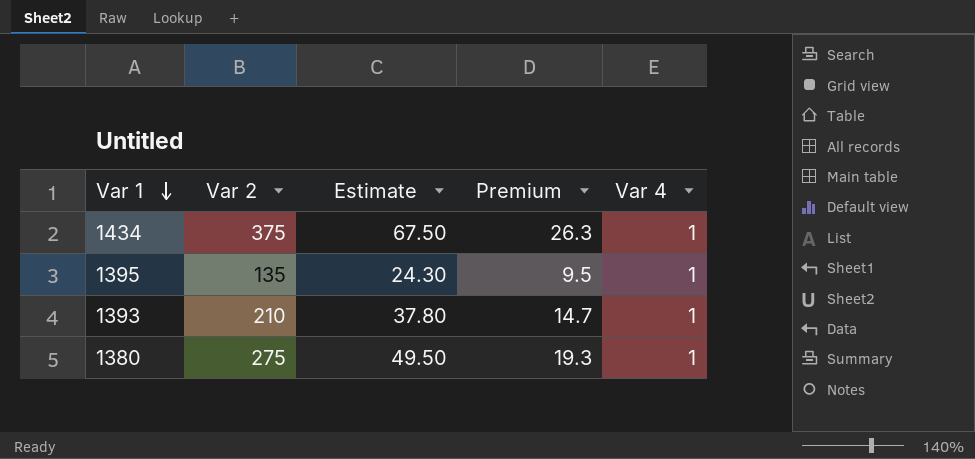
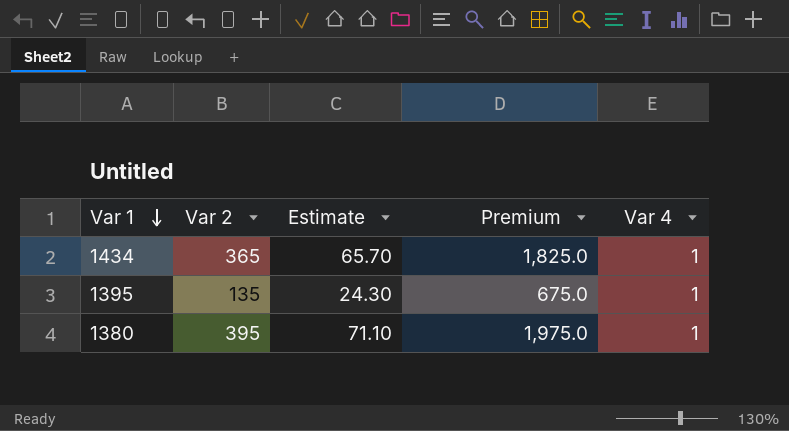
column Premium | formula: [Var 2] * 0.07 -> [Var 2] * 5
row 1393: 210 | 37.80 | 14.7 | 1 -> none
1434 | Var 2: 375 -> 365
1434 | Estimate: 67.50 -> 65.70
1380 | Var 2: 275 -> 395
1380 | Estimate: 49.50 -> 71.10

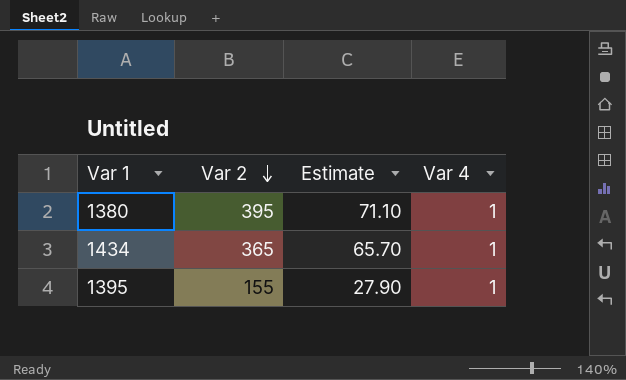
row order: Var 1 descending -> Var 2 descending
column Premium | formula: [Var 2] * 5 -> none
1395 | Var 2: 135 -> 155
1395 | Estimate: 24.30 -> 27.90

